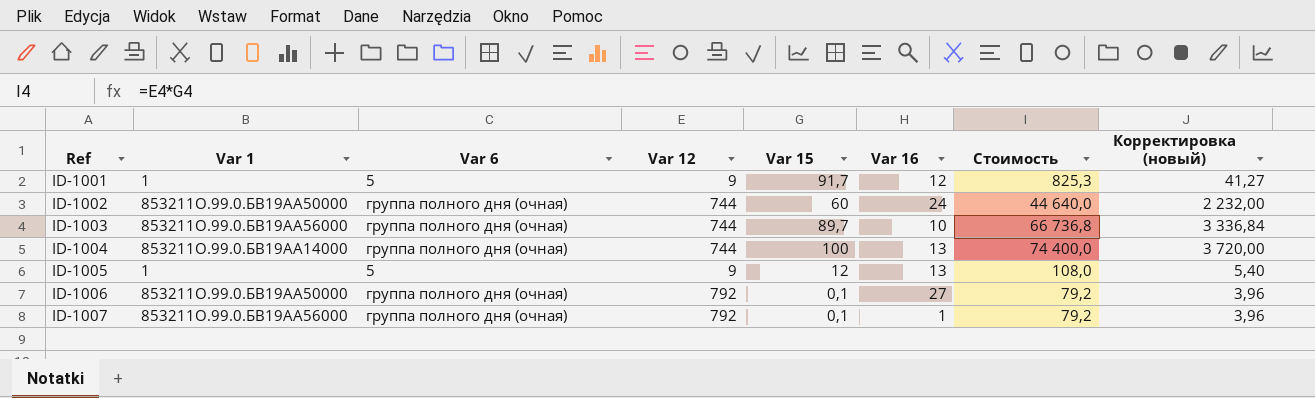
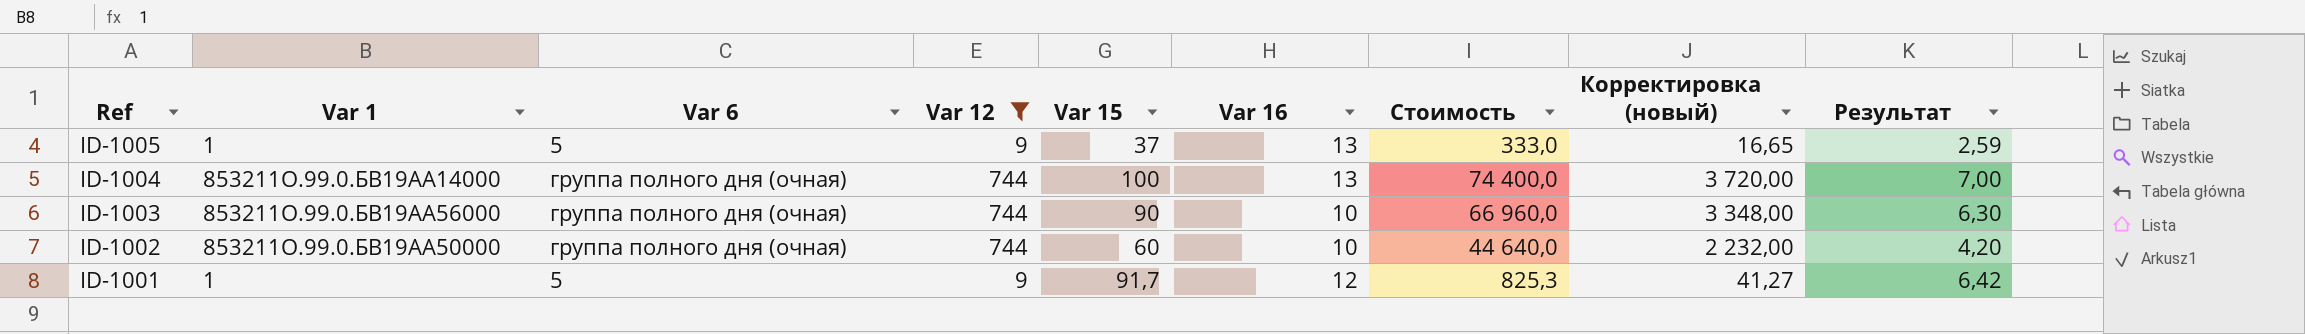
filter: none -> Var 12 != 792
row order: Ref ascending -> Ref descending
column Результат | formula: none -> [Var 15] * 0,07
ID-1005 | Var 15: 12 -> 37
ID-1005 | Стоимость: 108,0 -> 333,0
ID-1005 | Корректировка (новый): 5,40 -> 16,65
ID-1003 | Var 15: 89,7 -> 90
ID-1003 | Стоимость: 66 736,8 -> 66 960,0
ID-1003 | Корректировка (новый): 3 336,84 -> 3 348,00
ID-1002 | Var 16: 24 -> 10

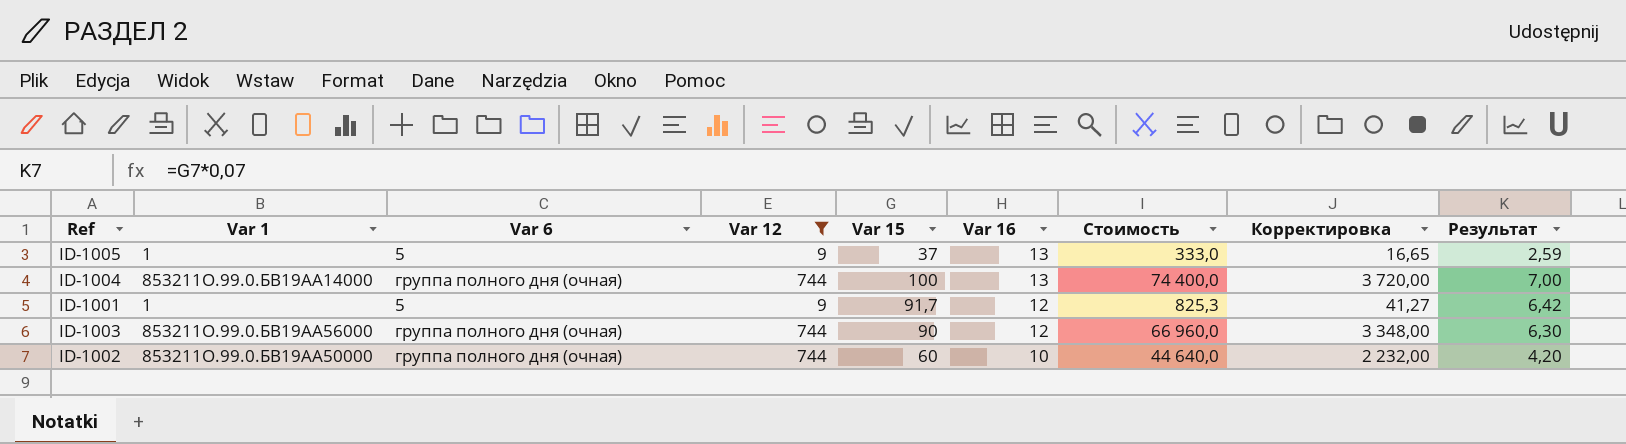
row order: Ref descending -> Var 16 descending
column name: Корректировка (новый) -> Корректировка
ID-1003 | Var 16: 10 -> 12

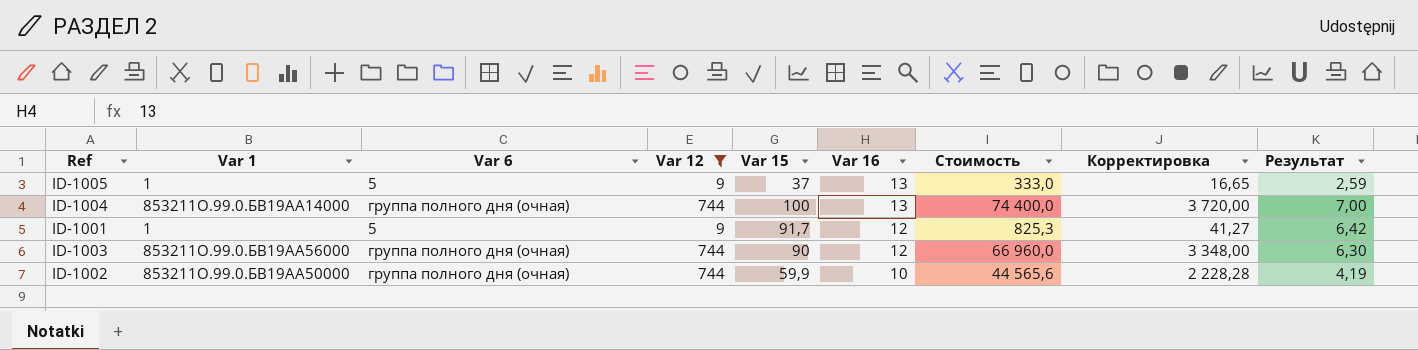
ID-1002 | Var 15: 60 -> 59,9
ID-1002 | Стоимость: 44 640,0 -> 44 565,6
ID-1002 | Корректировка: 2 232,00 -> 2 228,28
ID-1002 | Результат: 4,20 -> 4,19

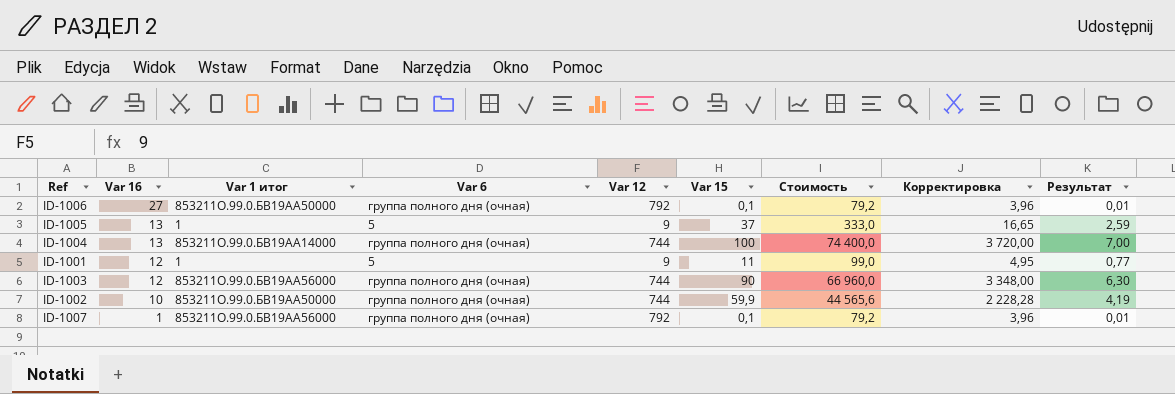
filter: Var 12 != 792 -> none
column Var 16 | position: 6 -> 2
column name: Var 1 -> Var 1 итог
ID-1001 | Var 15: 91,7 -> 11
ID-1001 | Стоимость: 825,3 -> 99,0
ID-1001 | Корректировка: 41,27 -> 4,95
ID-1001 | Результат: 6,42 -> 0,77

